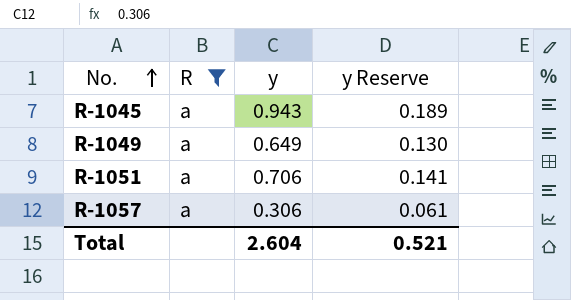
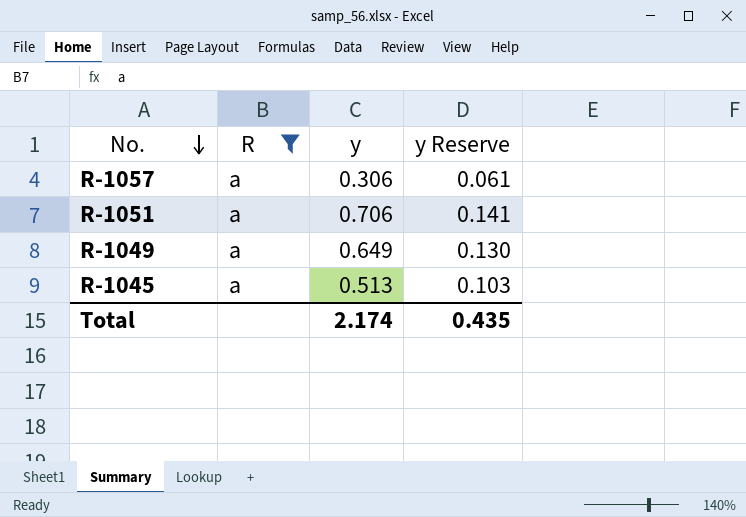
row order: No. ascending -> No. descending
R-1045 | y: 0.943 -> 0.513
R-1045 | y Reserve: 0.189 -> 0.103
Total | y: 2.604 -> 2.174
Total | y Reserve: 0.521 -> 0.435

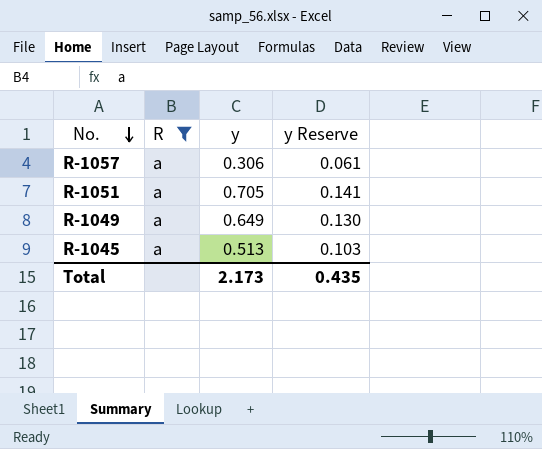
R-1051 | y: 0.706 -> 0.705
Total | y: 2.174 -> 2.173

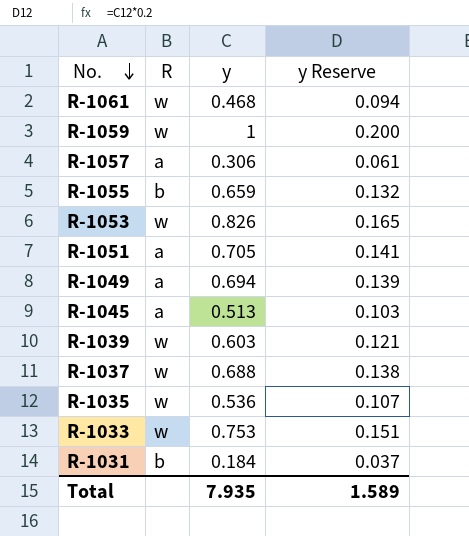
filter: R = a -> none
R-1049 | y: 0.649 -> 0.694
R-1049 | y Reserve: 0.130 -> 0.139
Total | y: 2.173 -> 7.935
Total | y Reserve: 0.435 -> 1.589

